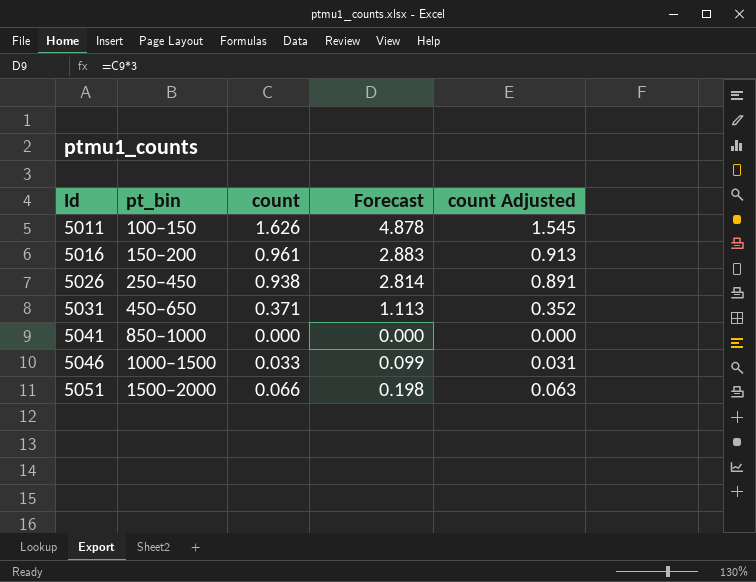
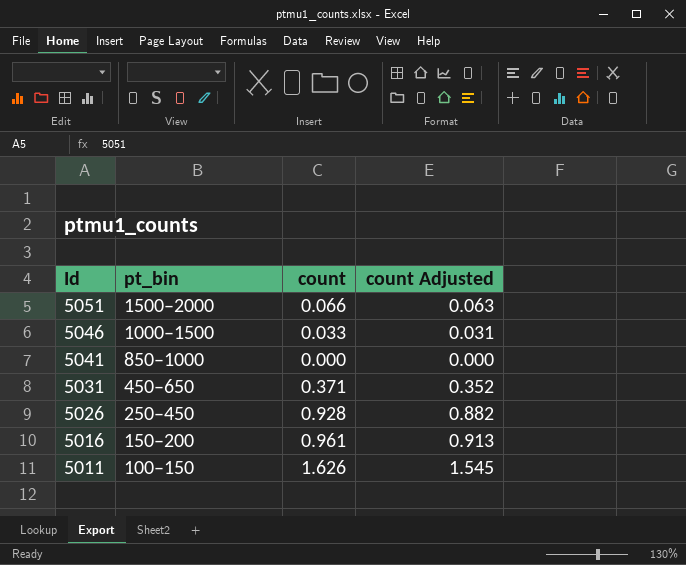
row order: Id ascending -> Id descending
column Forecast | formula: [count] * 3 -> none
5026 | count: 0.938 -> 0.928
5026 | count Adjusted: 0.891 -> 0.882

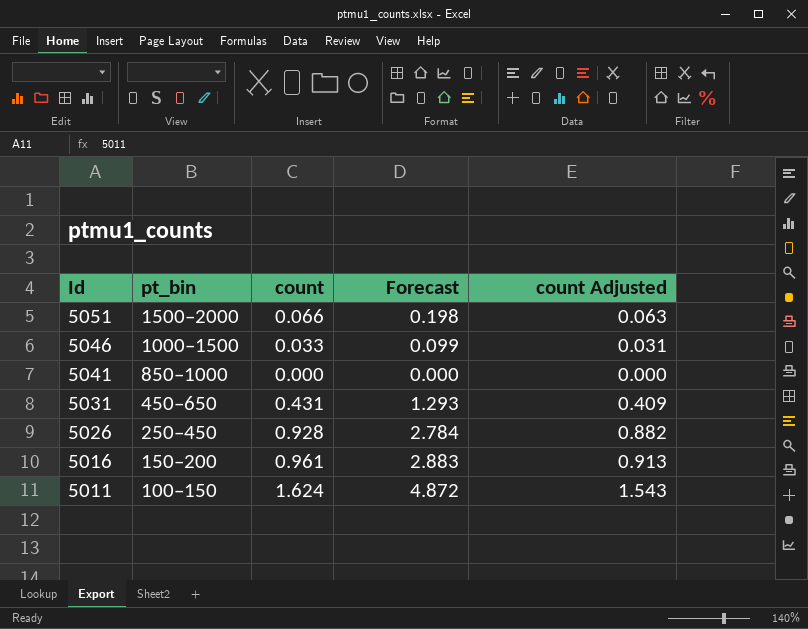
column Forecast | formula: none -> [count] * 3
5031 | count: 0.371 -> 0.431
5031 | count Adjusted: 0.352 -> 0.409
5011 | count: 1.626 -> 1.624
5011 | count Adjusted: 1.545 -> 1.543

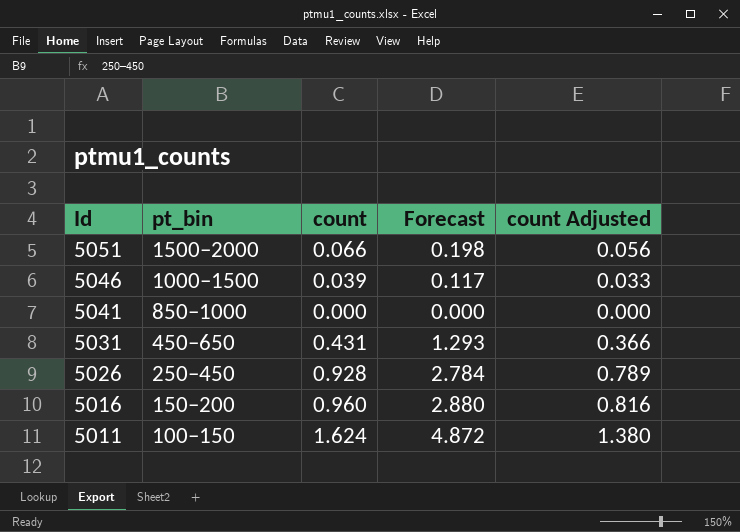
column count Adjusted | formula: [count] * 0.95 -> [count] * 0.85
5046 | count: 0.033 -> 0.039
5046 | Forecast: 0.099 -> 0.117
5016 | count: 0.961 -> 0.960
5016 | Forecast: 2.883 -> 2.880

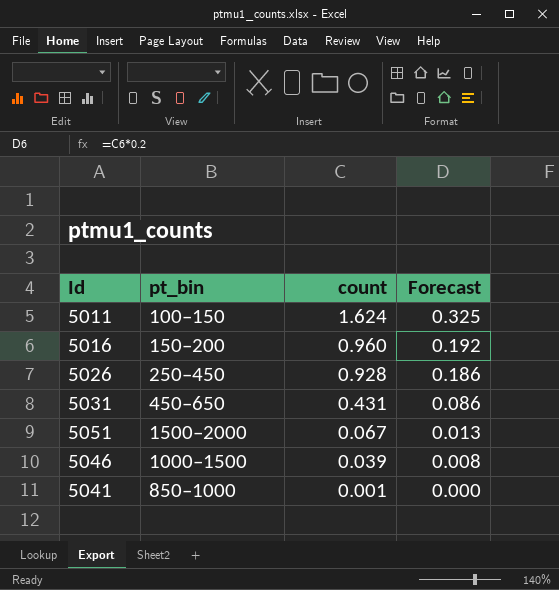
row order: Id descending -> count descending
column count Adjusted | formula: [count] * 0.85 -> none
column Forecast | formula: [count] * 3 -> [count] * 0.2
5051 | count: 0.066 -> 0.067
5041 | count: 0.000 -> 0.001

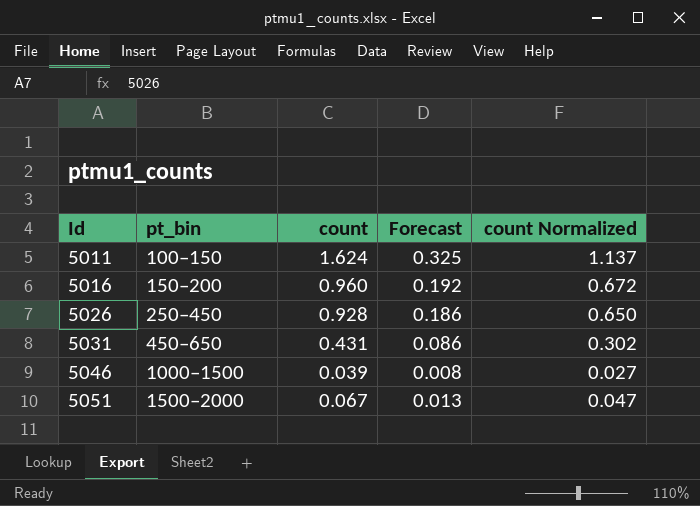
row order: count descending -> Id ascending
column count Normalized | formula: none -> [count] * 0.7
row 5041: 850–1000 | 0.001 | 0.000 -> none

